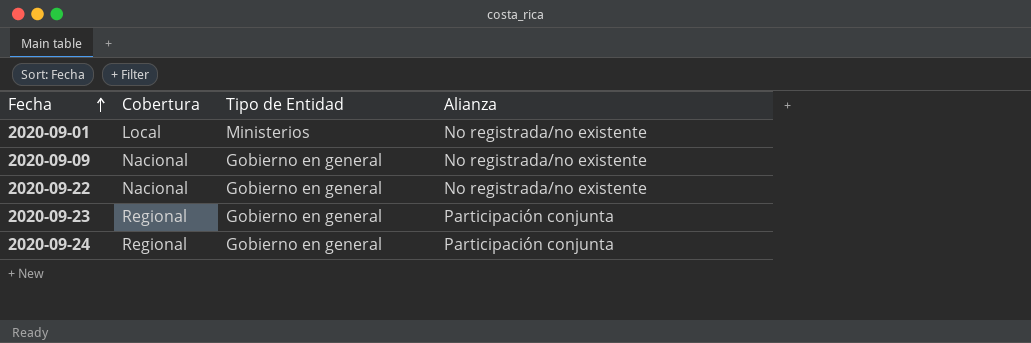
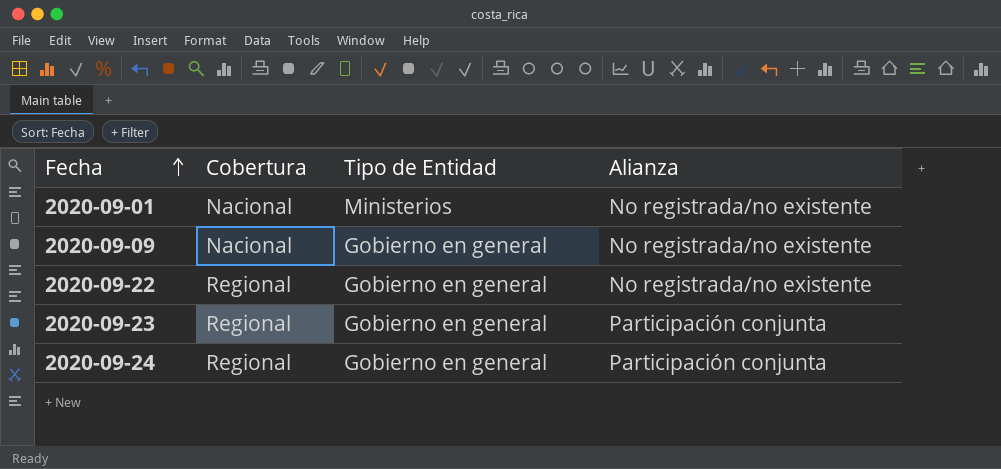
2020-09-01 | Cobertura: Local -> Nacional
2020-09-22 | Cobertura: Nacional -> Regional

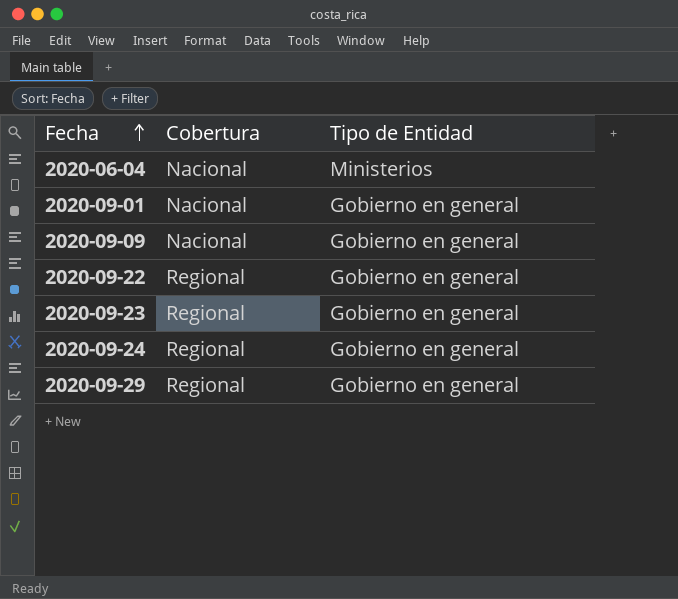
column Alianza | position: 4 -> none
row 2020-06-04: none -> Nacional | Ministerios
2020-09-01 | Tipo de Entidad: Ministerios -> Gobierno en general
row 2020-09-29: none -> Regional | Gobierno en general

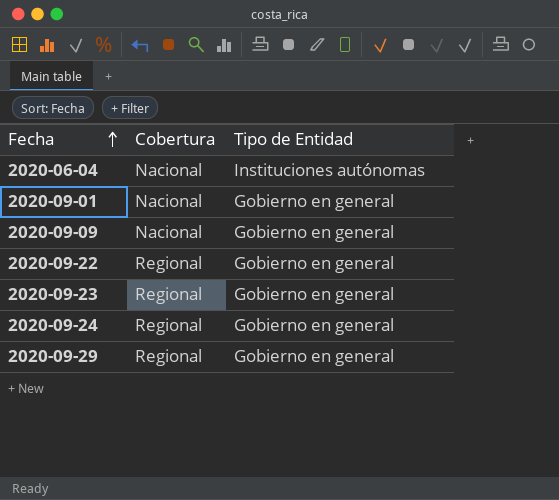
2020-06-04 | Tipo de Entidad: Ministerios -> Instituciones autónomas

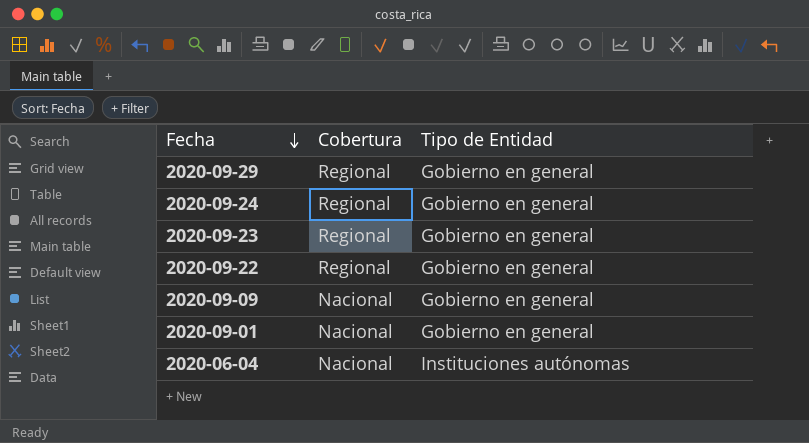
row order: Fecha ascending -> Fecha descending

